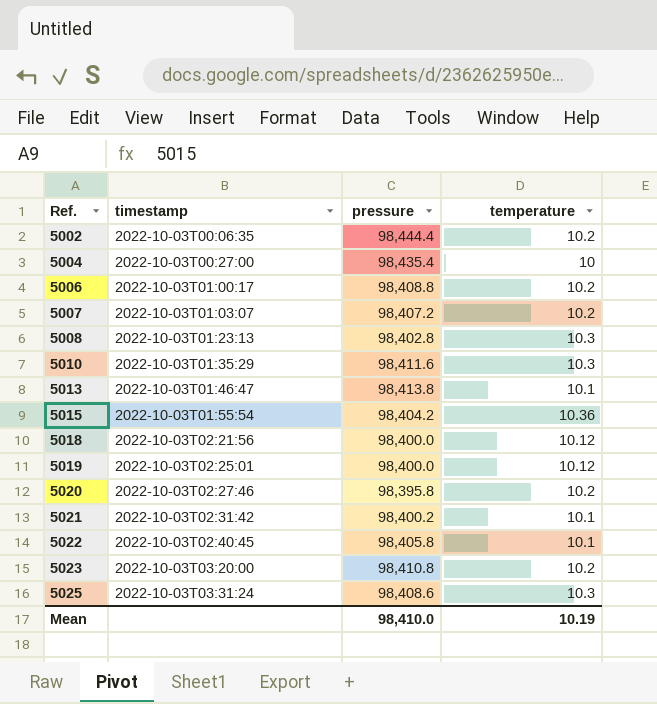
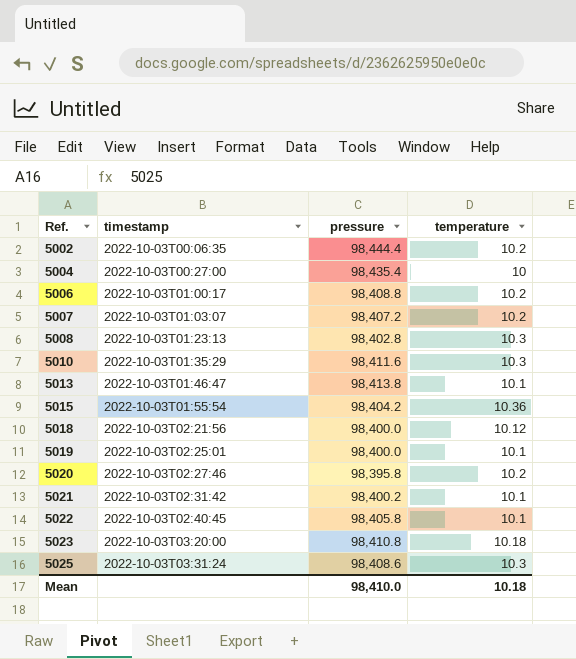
5019 | temperature: 10.12 -> 10.1
5023 | temperature: 10.2 -> 10.18
Mean | temperature: 10.19 -> 10.18

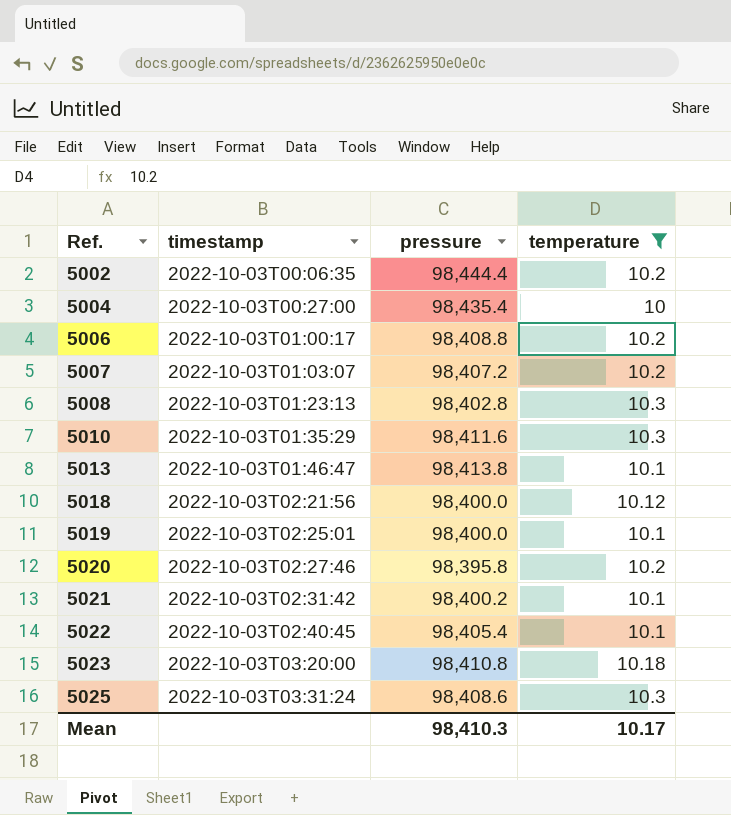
filter: none -> temperature != 10.36
5022 | pressure: 98,405.8 -> 98,405.4
Mean | pressure: 98,410.0 -> 98,410.3
Mean | temperature: 10.18 -> 10.17

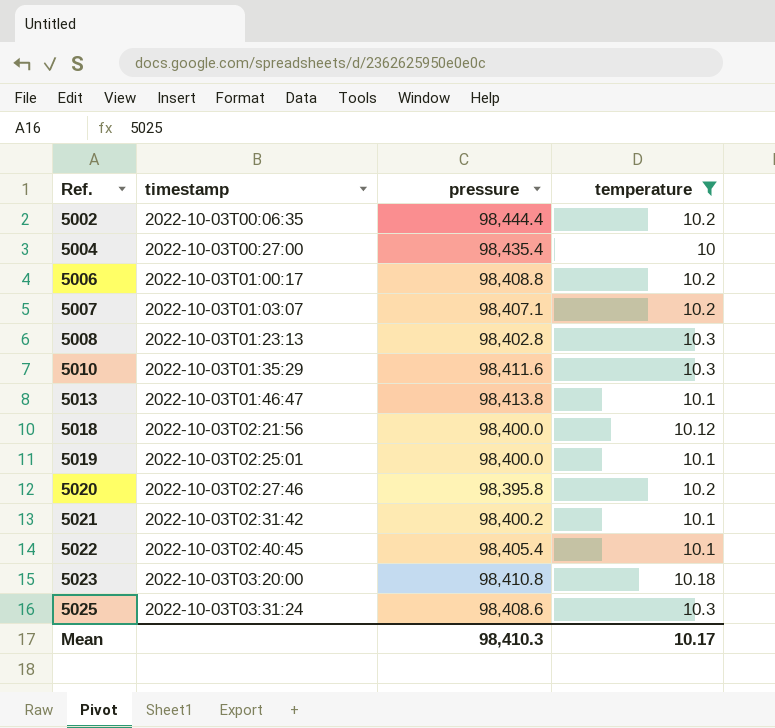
5007 | pressure: 98,407.2 -> 98,407.1

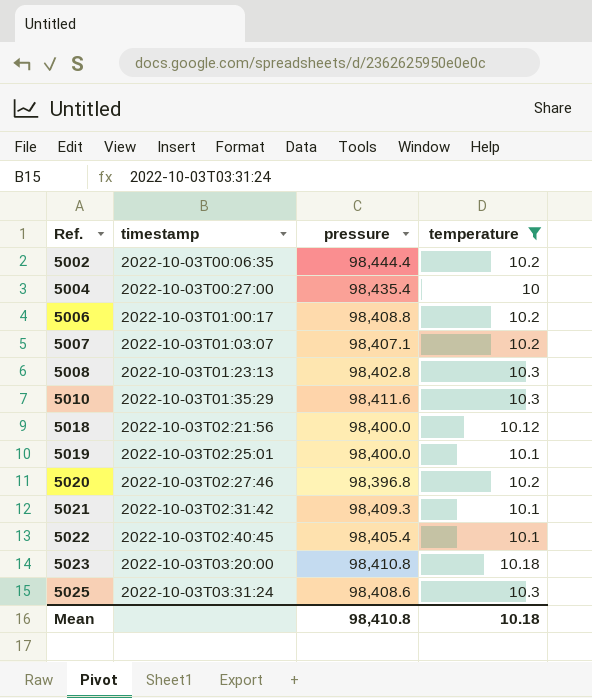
row 5013: 2022-10-03T01:46:47 | 98,413.8 | 10.1 -> none
5020 | pressure: 98,395.8 -> 98,396.8
5021 | pressure: 98,400.2 -> 98,409.3
Mean | pressure: 98,410.3 -> 98,410.8
Mean | temperature: 10.17 -> 10.18

